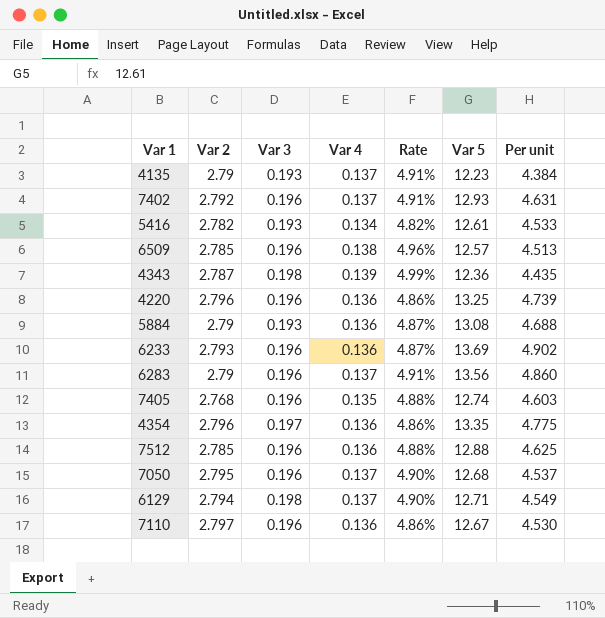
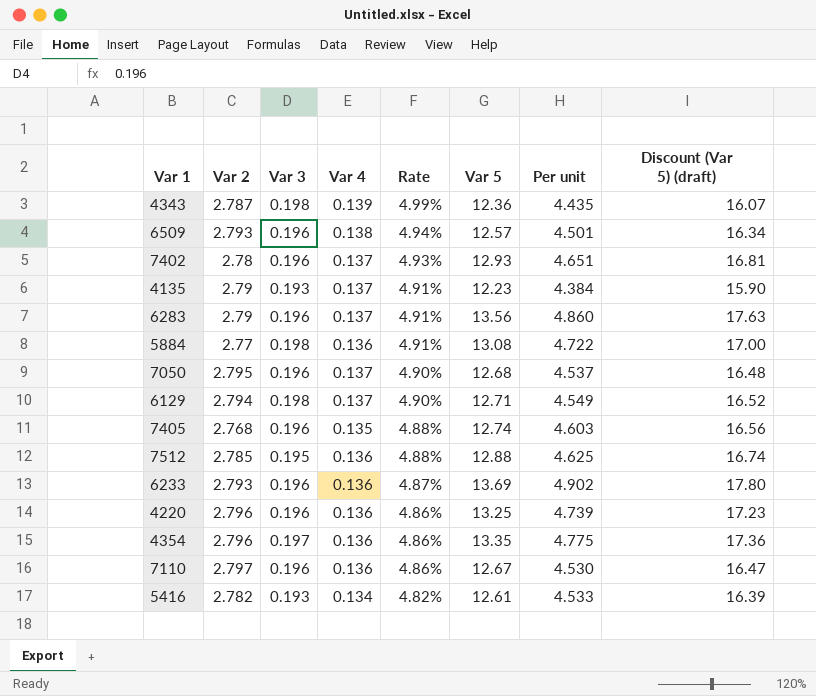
row order: none -> Rate descending
column Discount (Var 5) (draft) | formula: none -> [Var 5] * 1.3
6509 | Var 2: 2.785 -> 2.793
6509 | Rate: 4.96% -> 4.94%
6509 | Per unit: 4.513 -> 4.501
7402 | Var 2: 2.792 -> 2.78
7402 | Rate: 4.91% -> 4.93%
7402 | Per unit: 4.631 -> 4.651
5884 | Var 2: 2.79 -> 2.77
5884 | Var 3: 0.193 -> 0.198
5884 | Rate: 4.87% -> 4.91%
5884 | Per unit: 4.688 -> 4.722
7512 | Var 3: 0.196 -> 0.195

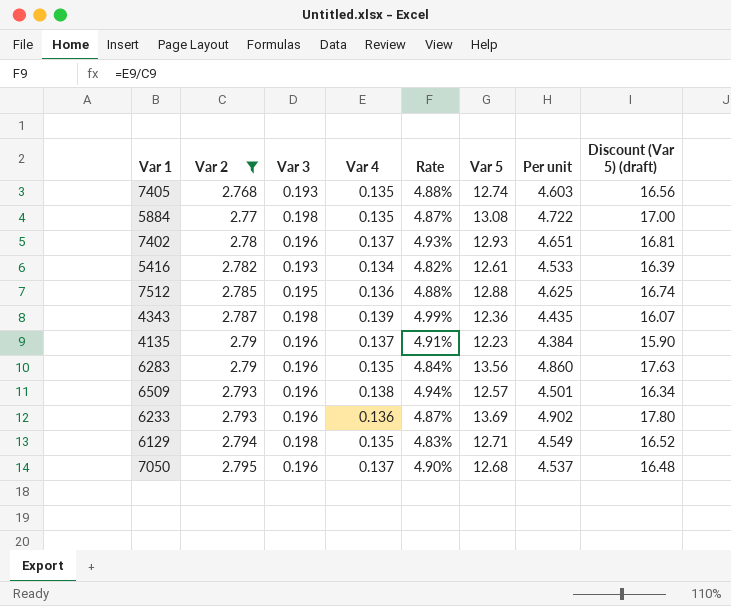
filter: none -> Var 2 <= 2.795
row order: Rate descending -> Var 2 ascending
7405 | Var 3: 0.196 -> 0.193
5884 | Var 4: 0.136 -> 0.135
5884 | Rate: 4.91% -> 4.87%
4135 | Var 3: 0.193 -> 0.196
6283 | Var 4: 0.137 -> 0.135
6283 | Rate: 4.91% -> 4.84%
6129 | Var 4: 0.137 -> 0.135
6129 | Rate: 4.90% -> 4.83%

